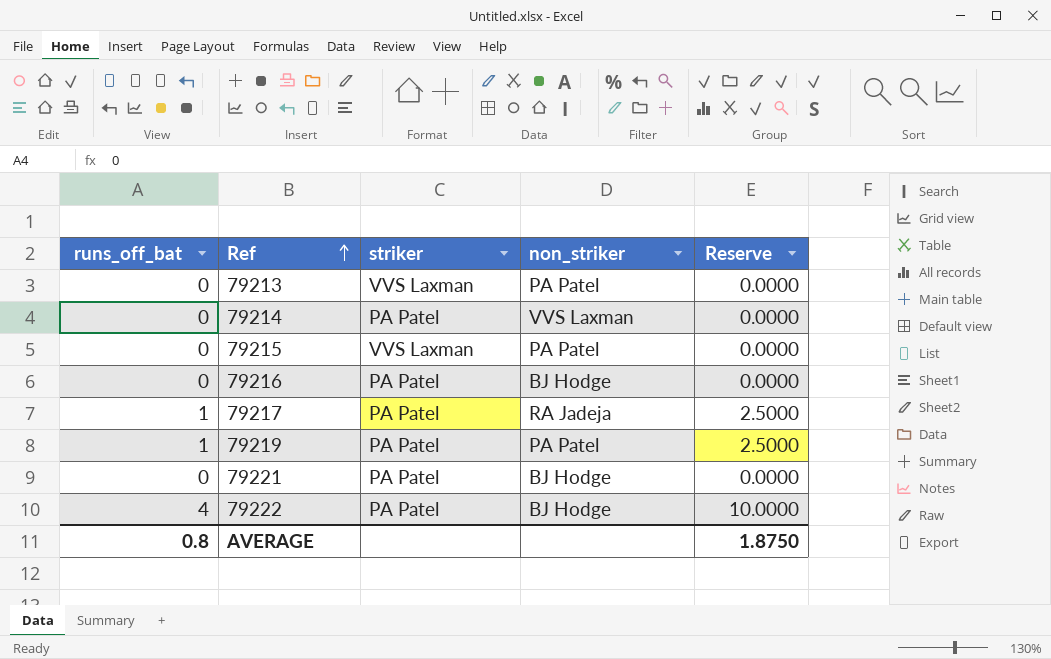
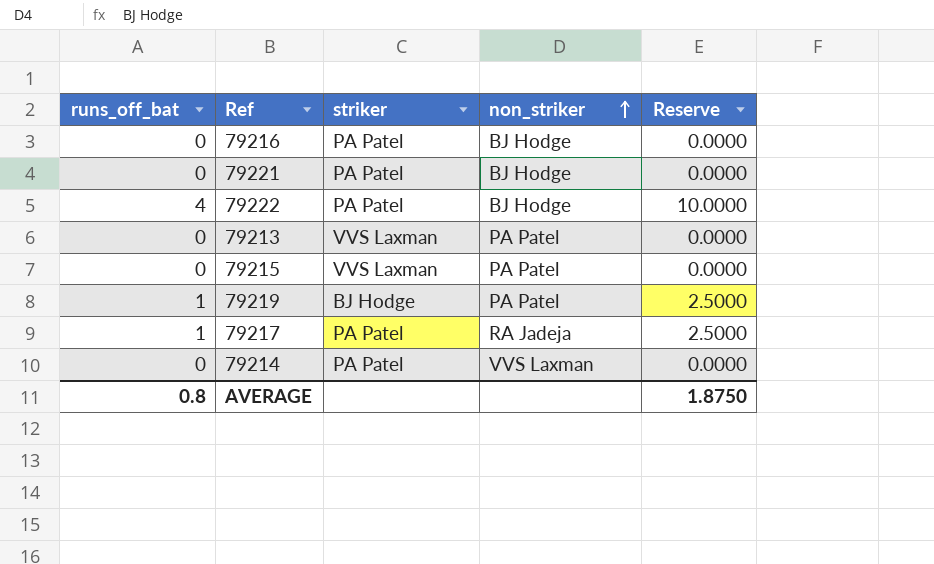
row order: Ref ascending -> non_striker ascending
79219 | striker: PA Patel -> BJ Hodge

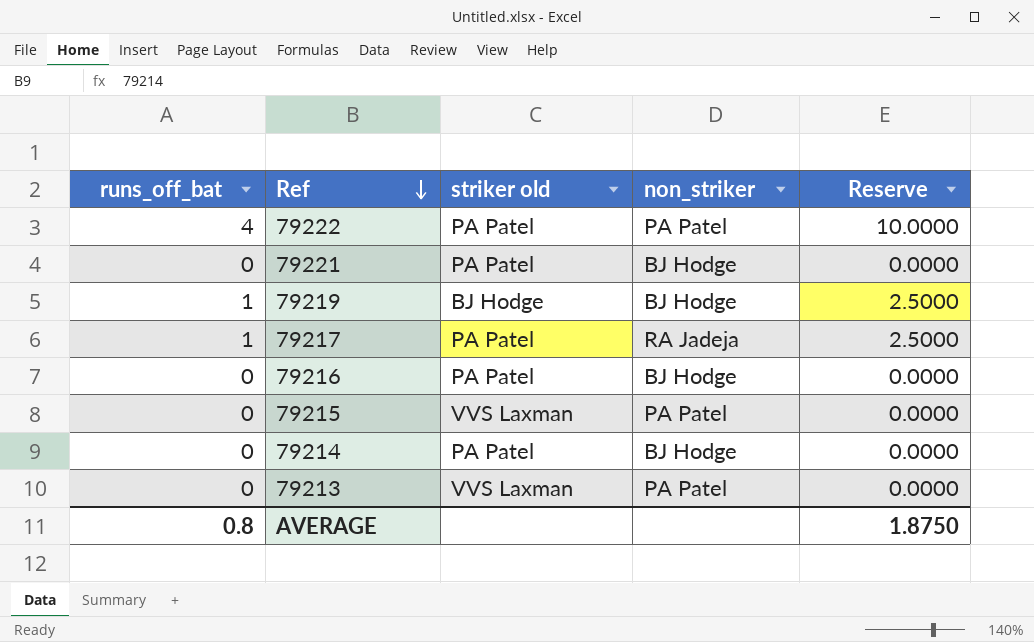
row order: non_striker ascending -> Ref descending
column name: striker -> striker old
79222 | non_striker: BJ Hodge -> PA Patel
79219 | non_striker: PA Patel -> BJ Hodge
79214 | non_striker: VVS Laxman -> BJ Hodge

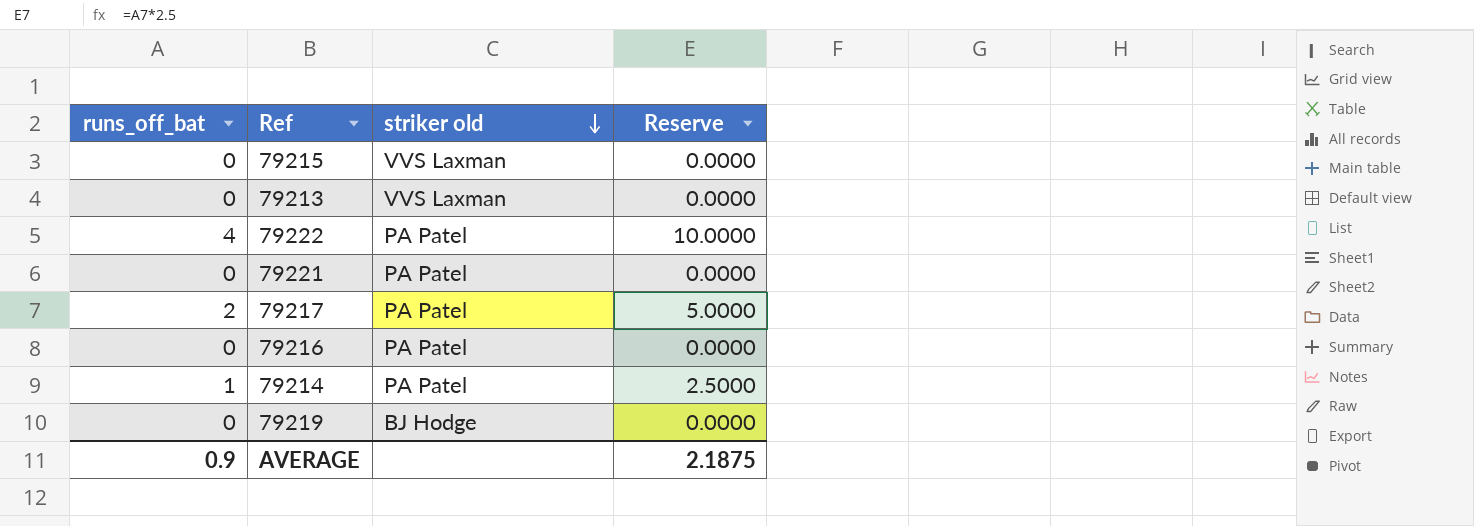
row order: Ref descending -> striker old descending
column non_striker | position: 4 -> none
79217 | runs_off_bat: 1 -> 2
79217 | Reserve: 2.5000 -> 5.0000
79214 | runs_off_bat: 0 -> 1
79214 | Reserve: 0.0000 -> 2.5000
79219 | runs_off_bat: 1 -> 0
79219 | Reserve: 2.5000 -> 0.0000
AVERAGE | runs_off_bat: 0.8 -> 0.9
AVERAGE | Reserve: 1.8750 -> 2.1875

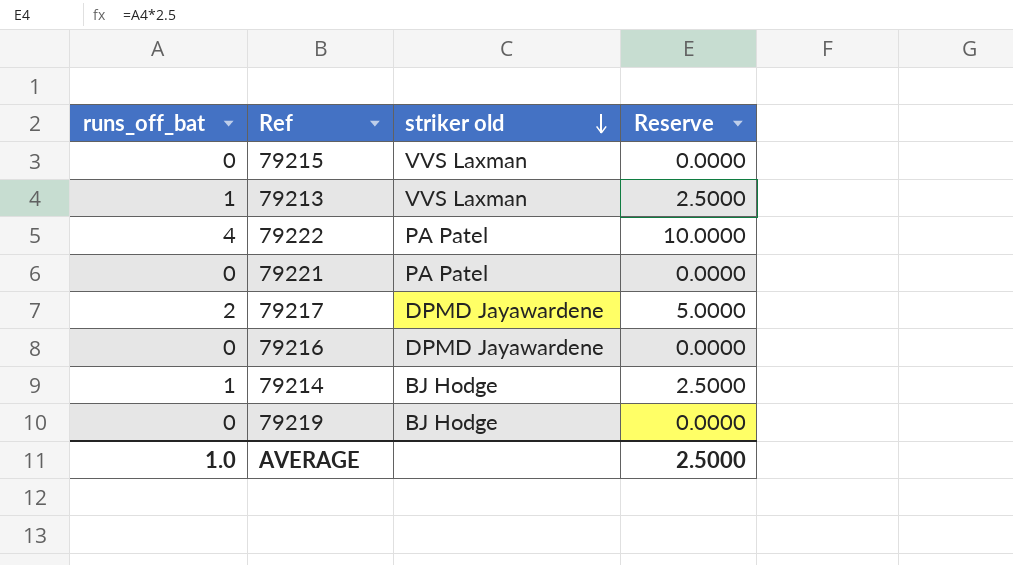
79213 | runs_off_bat: 0 -> 1
79213 | Reserve: 0.0000 -> 2.5000
79217 | striker old: PA Patel -> DPMD Jayawardene
79216 | striker old: PA Patel -> DPMD Jayawardene
79214 | striker old: PA Patel -> BJ Hodge
AVERAGE | runs_off_bat: 0.9 -> 1.0
AVERAGE | Reserve: 2.1875 -> 2.5000

